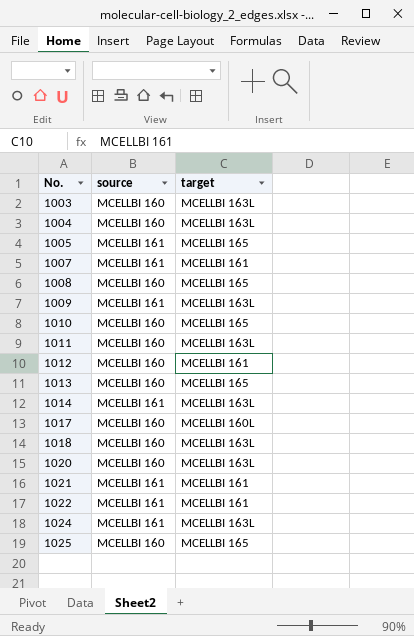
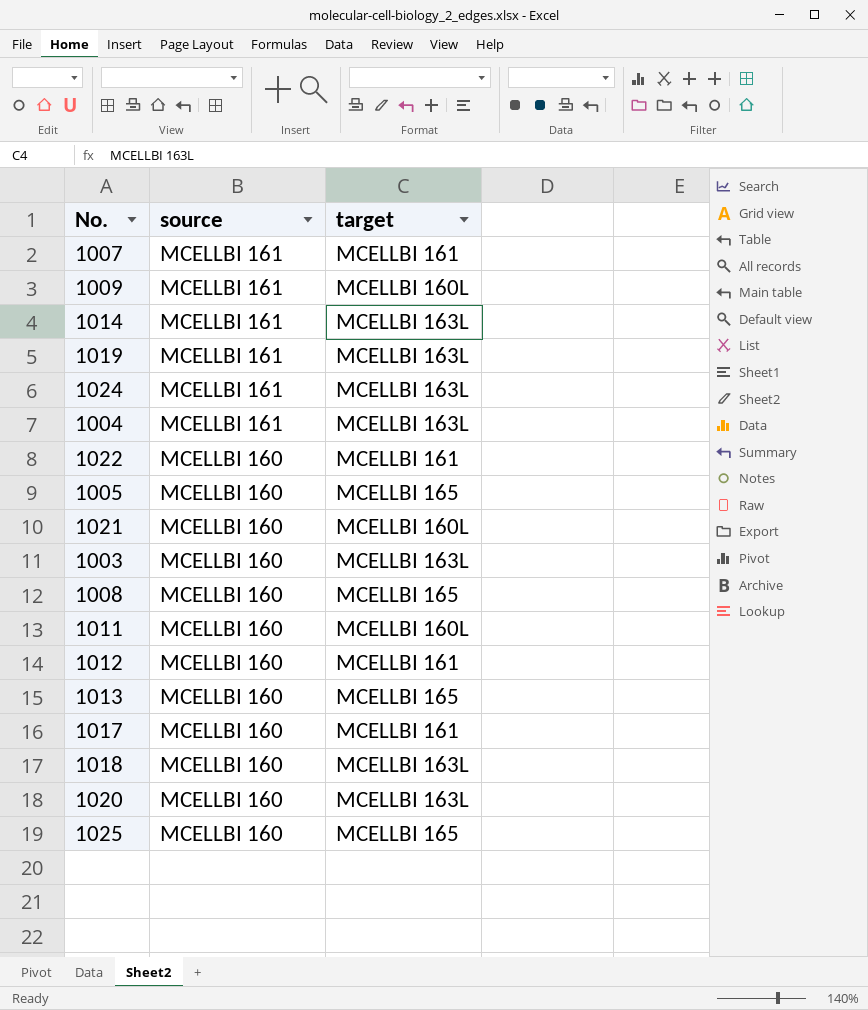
row order: No. ascending -> source descending
row 1010: MCELLBI 160 | MCELLBI 165 -> none
1009 | target: MCELLBI 163L -> MCELLBI 160L
row 1019: none -> MCELLBI 161 | MCELLBI 163L
1004 | source: MCELLBI 160 -> MCELLBI 161
1022 | source: MCELLBI 161 -> MCELLBI 160
1005 | source: MCELLBI 161 -> MCELLBI 160
1021 | source: MCELLBI 161 -> MCELLBI 160
1021 | target: MCELLBI 161 -> MCELLBI 160L
1011 | target: MCELLBI 163L -> MCELLBI 160L
1017 | target: MCELLBI 160L -> MCELLBI 161

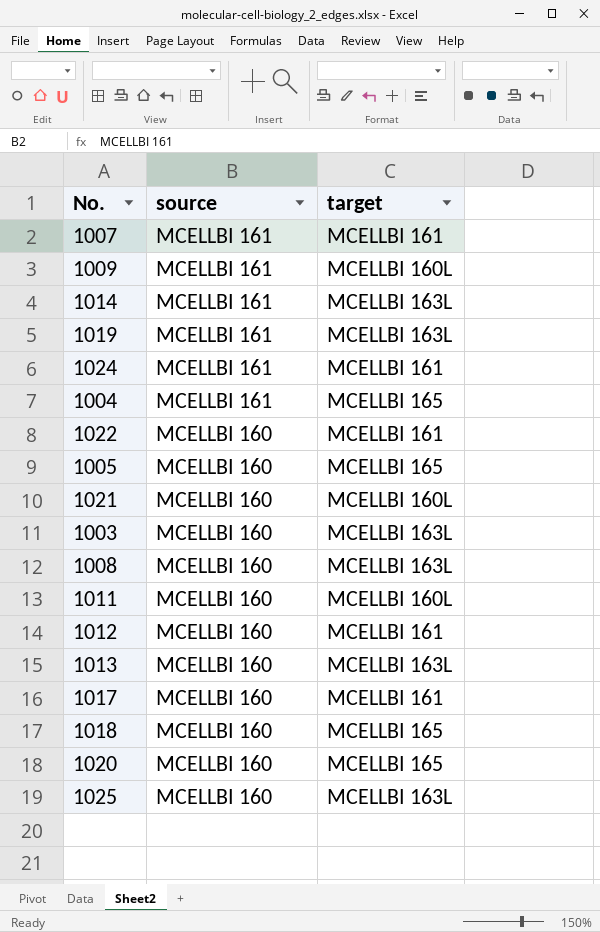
1024 | target: MCELLBI 163L -> MCELLBI 161
1004 | target: MCELLBI 163L -> MCELLBI 165
1008 | target: MCELLBI 165 -> MCELLBI 163L
1013 | target: MCELLBI 165 -> MCELLBI 163L
1018 | target: MCELLBI 163L -> MCELLBI 165
1020 | target: MCELLBI 163L -> MCELLBI 165
1025 | target: MCELLBI 165 -> MCELLBI 163L

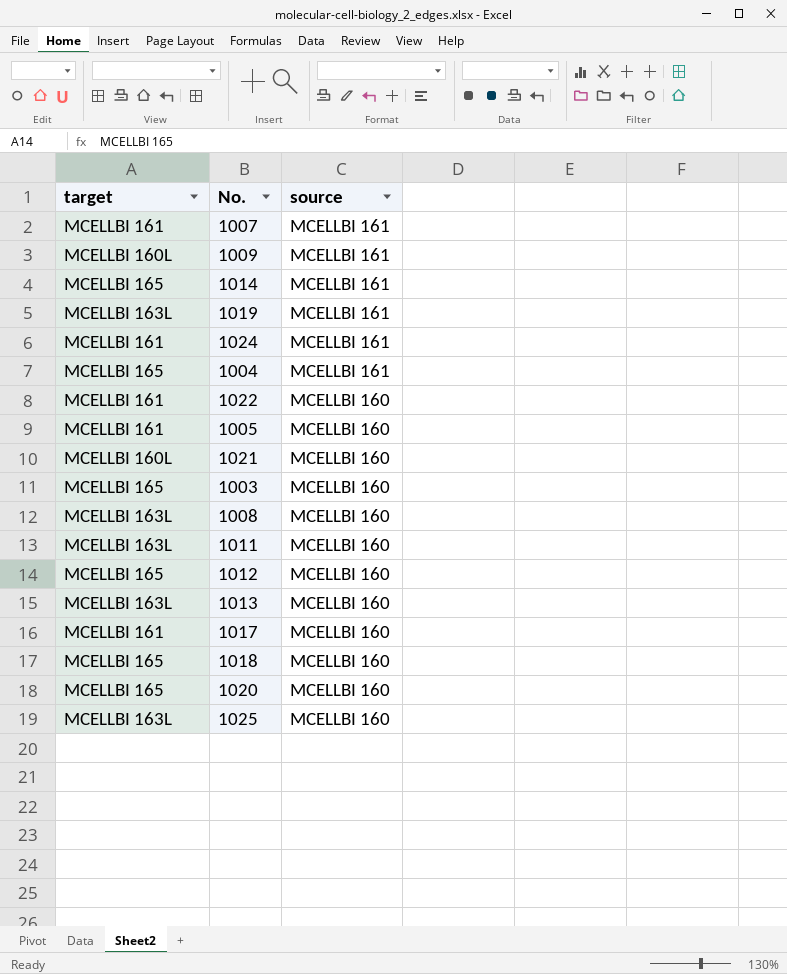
column target | position: 3 -> 1
1014 | target: MCELLBI 163L -> MCELLBI 165
1005 | target: MCELLBI 165 -> MCELLBI 161
1003 | target: MCELLBI 163L -> MCELLBI 165
1011 | target: MCELLBI 160L -> MCELLBI 163L
1012 | target: MCELLBI 161 -> MCELLBI 165

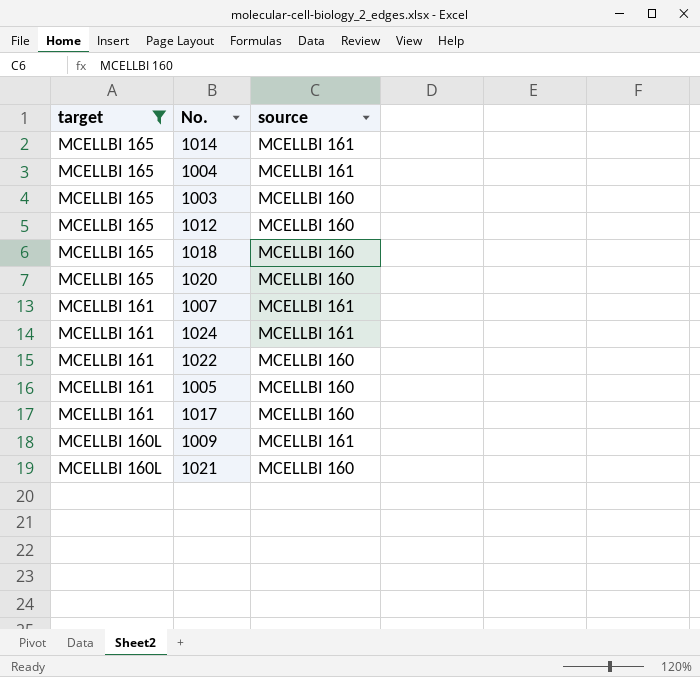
filter: none -> target != MCELLBI 163L
row order: source descending -> target descending

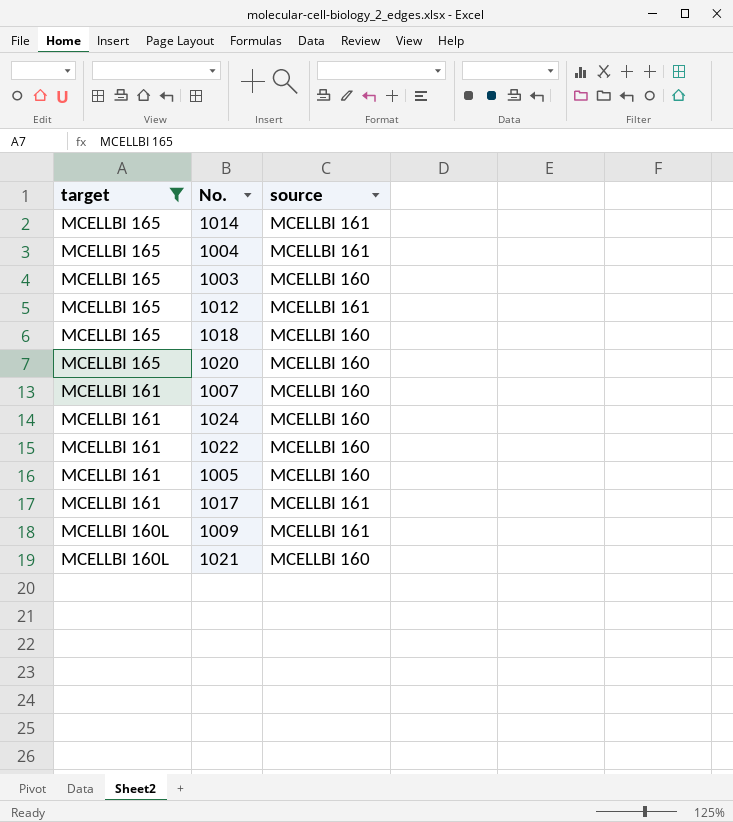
1012 | source: MCELLBI 160 -> MCELLBI 161
1007 | source: MCELLBI 161 -> MCELLBI 160
1024 | source: MCELLBI 161 -> MCELLBI 160
1017 | source: MCELLBI 160 -> MCELLBI 161

